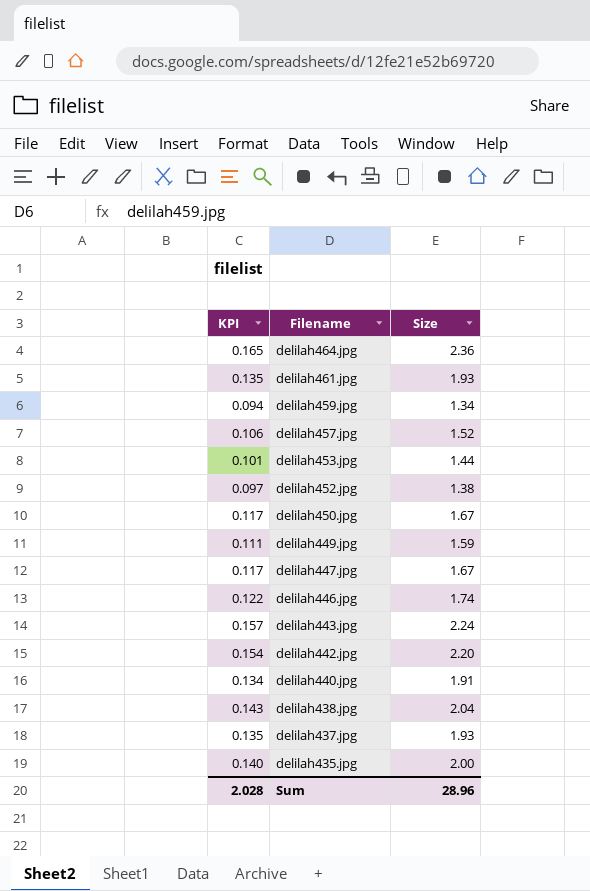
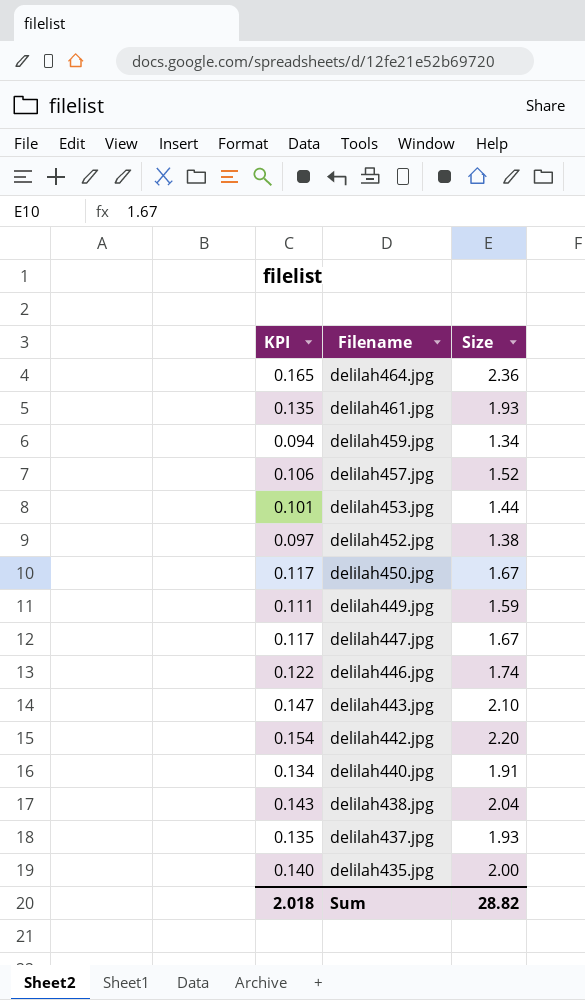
delilah443.jpg | KPI: 0.157 -> 0.147
delilah443.jpg | Size: 2.24 -> 2.10
Sum | KPI: 2.028 -> 2.018
Sum | Size: 28.96 -> 28.82

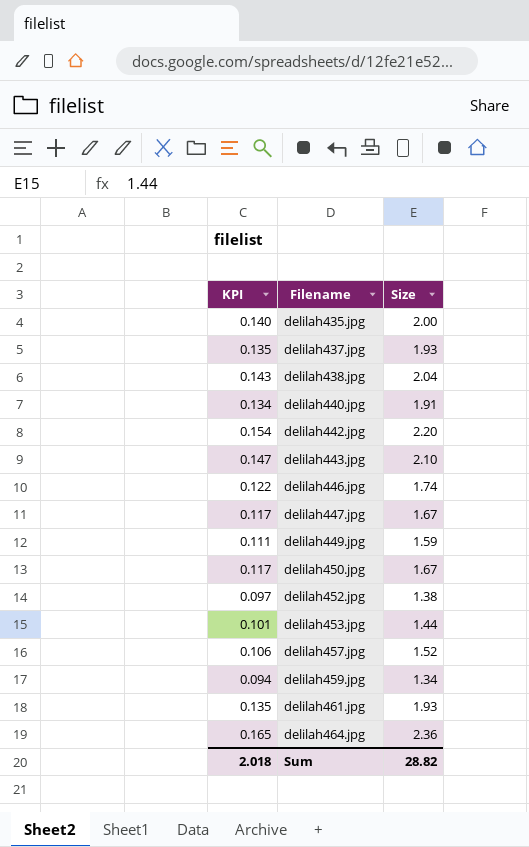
row order: Filename descending -> Filename ascending

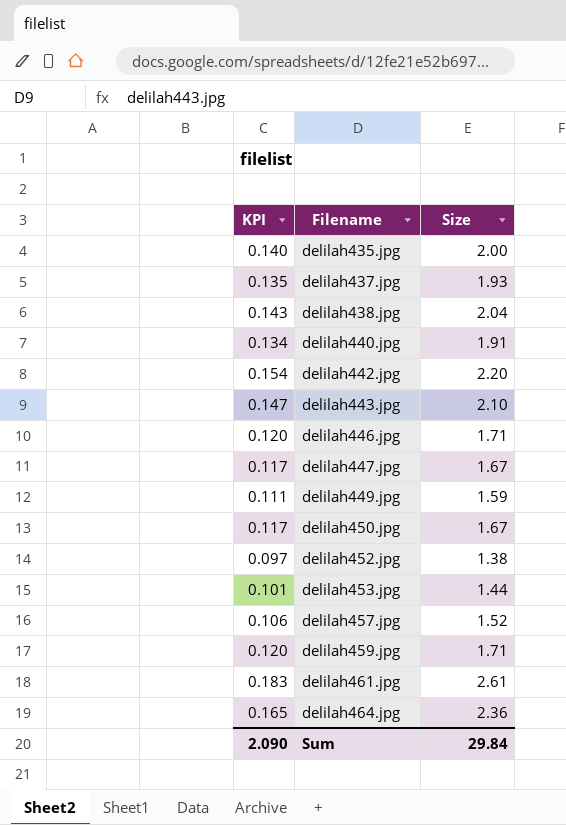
delilah446.jpg | KPI: 0.122 -> 0.120
delilah446.jpg | Size: 1.74 -> 1.71
delilah459.jpg | KPI: 0.094 -> 0.120
delilah459.jpg | Size: 1.34 -> 1.71
delilah461.jpg | KPI: 0.135 -> 0.183
delilah461.jpg | Size: 1.93 -> 2.61
Sum | KPI: 2.018 -> 2.090
Sum | Size: 28.82 -> 29.84

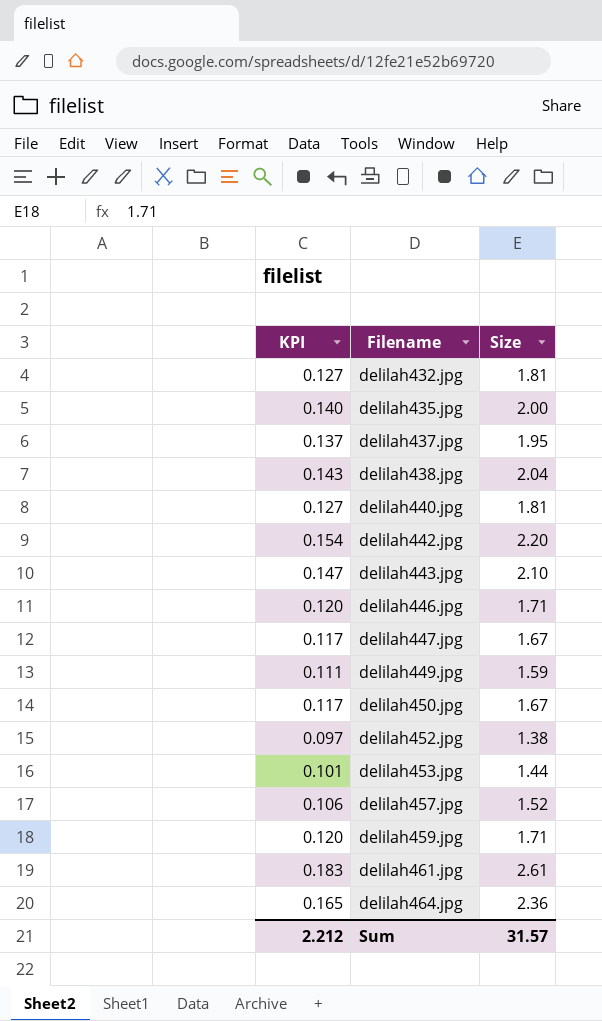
row delilah432.jpg: none -> 0.127 | 1.81
delilah437.jpg | KPI: 0.135 -> 0.137
delilah437.jpg | Size: 1.93 -> 1.95
delilah440.jpg | KPI: 0.134 -> 0.127
delilah440.jpg | Size: 1.91 -> 1.81
Sum | KPI: 2.090 -> 2.212
Sum | Size: 29.84 -> 31.57

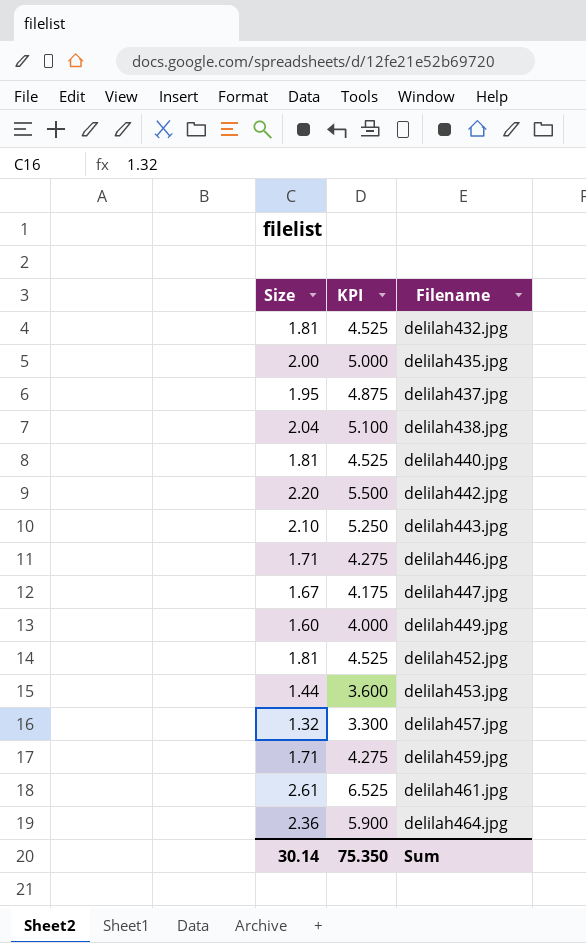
column Size | position: 3 -> 1
column KPI | formula: [Size] * 0.07 -> [Size] * 2.5
row delilah450.jpg: 0.117 | 1.67 -> none
delilah449.jpg | Size: 1.59 -> 1.60
delilah452.jpg | Size: 1.38 -> 1.81
delilah457.jpg | Size: 1.52 -> 1.32
Sum | Size: 31.57 -> 30.14
Sum | KPI: 2.212 -> 75.350

